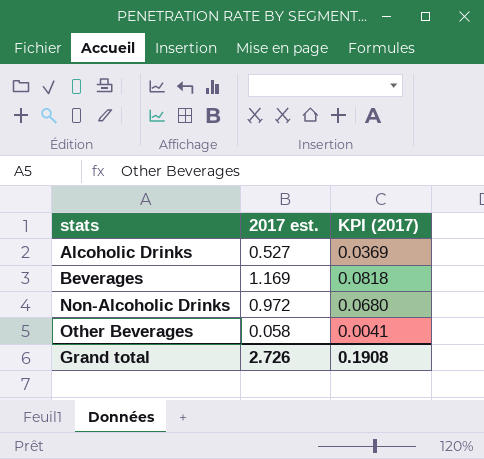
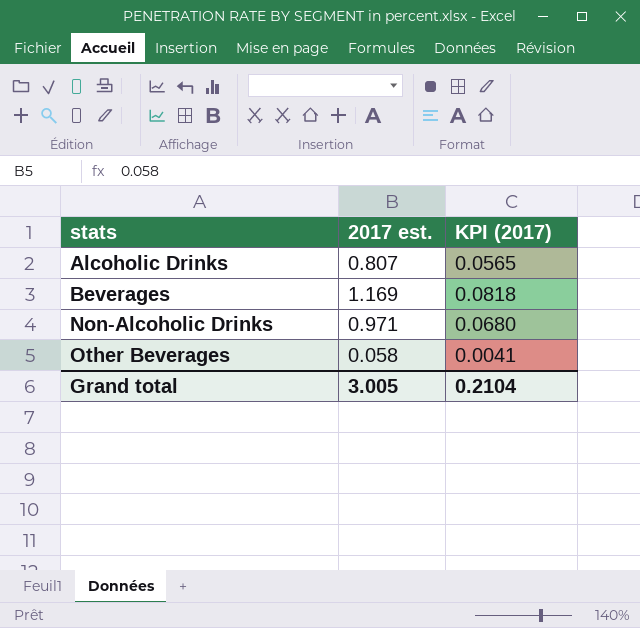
Alcoholic Drinks | 2017 est.: 0.527 -> 0.807
Alcoholic Drinks | KPI (2017): 0.0369 -> 0.0565
Non-Alcoholic Drinks | 2017 est.: 0.972 -> 0.971
Grand total | 2017 est.: 2.726 -> 3.005
Grand total | KPI (2017): 0.1908 -> 0.2104

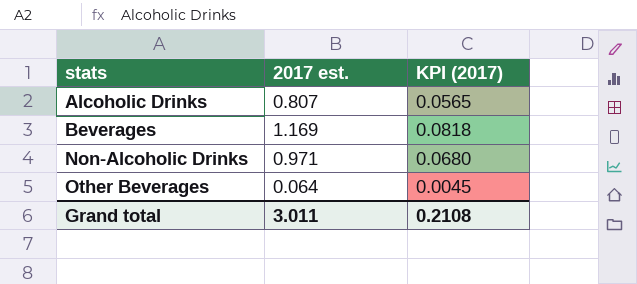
Other Beverages | 2017 est.: 0.058 -> 0.064
Other Beverages | KPI (2017): 0.0041 -> 0.0045
Grand total | 2017 est.: 3.005 -> 3.011
Grand total | KPI (2017): 0.2104 -> 0.2108

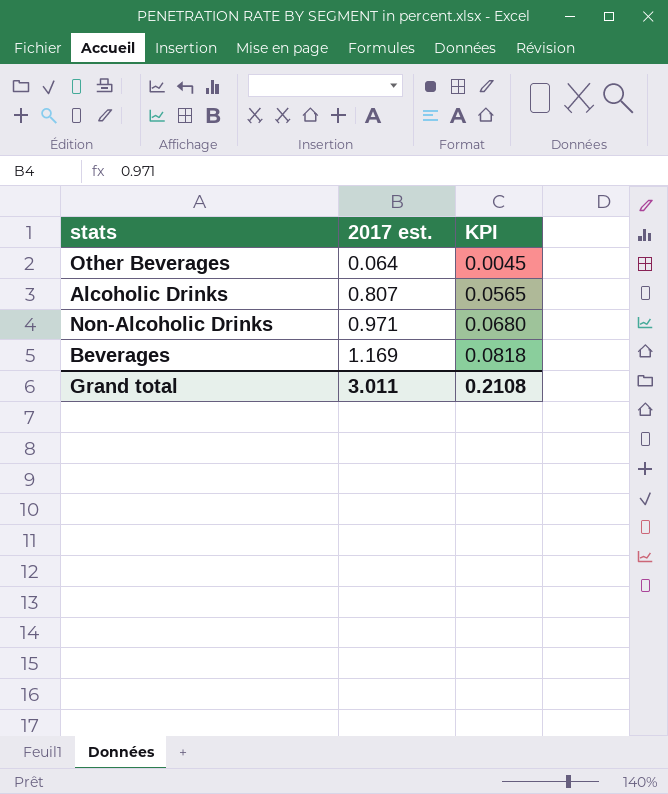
row order: stats ascending -> 2017 est. ascending
column name: KPI (2017) -> KPI

